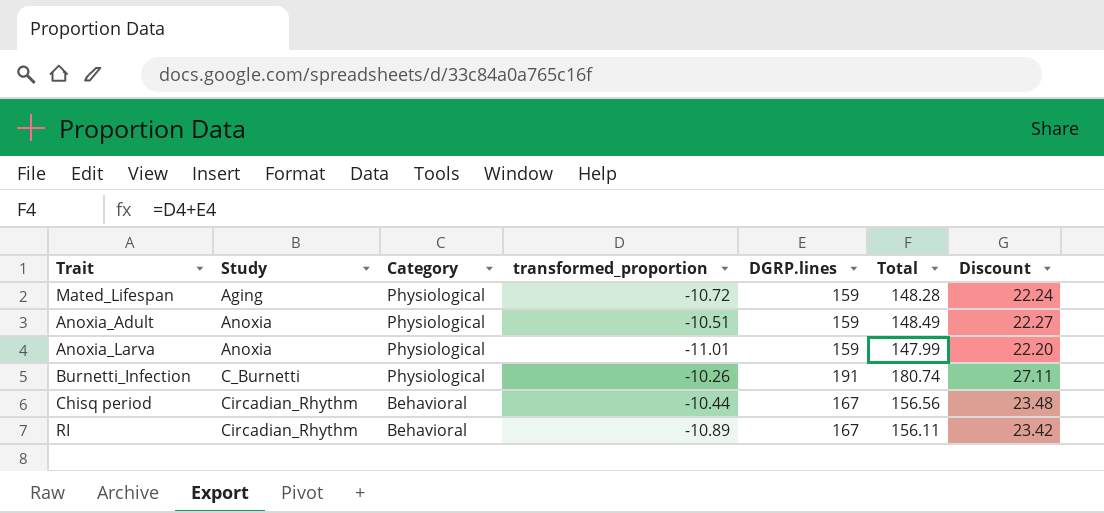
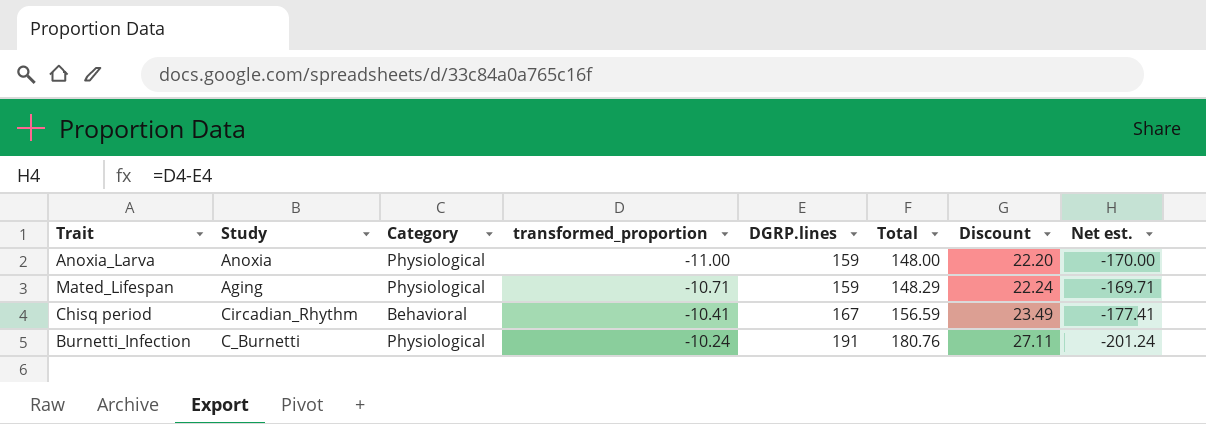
row order: Study ascending -> transformed_proportion ascending
column Net est. | formula: none -> [transformed_proportion] - [DGRP.lines]
row Anoxia_Adult: Anoxia | Physiological | -10.51 | 159 | 148.49 | 22.27 -> none
row RI: Circadian_Rhythm | Behavioral | -10.89 | 167 | 156.11 | 23.42 -> none
Anoxia_Larva | transformed_proportion: -11.01 -> -11.00
Anoxia_Larva | Total: 147.99 -> 148.00
Mated_Lifespan | transformed_proportion: -10.72 -> -10.71
Mated_Lifespan | Total: 148.28 -> 148.29
Chisq period | transformed_proportion: -10.44 -> -10.41
Chisq period | Total: 156.56 -> 156.59
Chisq period | Discount: 23.48 -> 23.49
Burnetti_Infection | transformed_proportion: -10.26 -> -10.24
Burnetti_Infection | Total: 180.74 -> 180.76

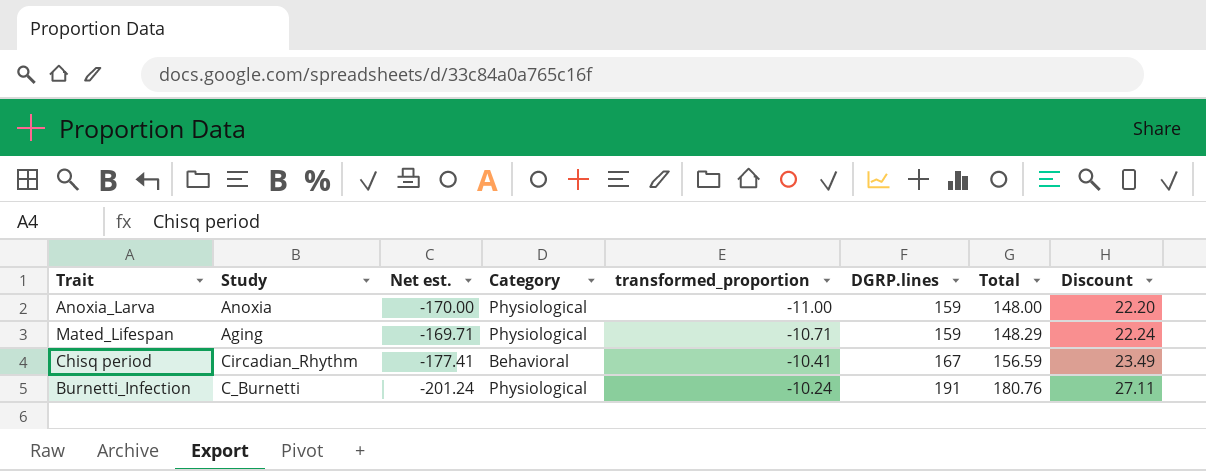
column Net est. | position: 8 -> 3

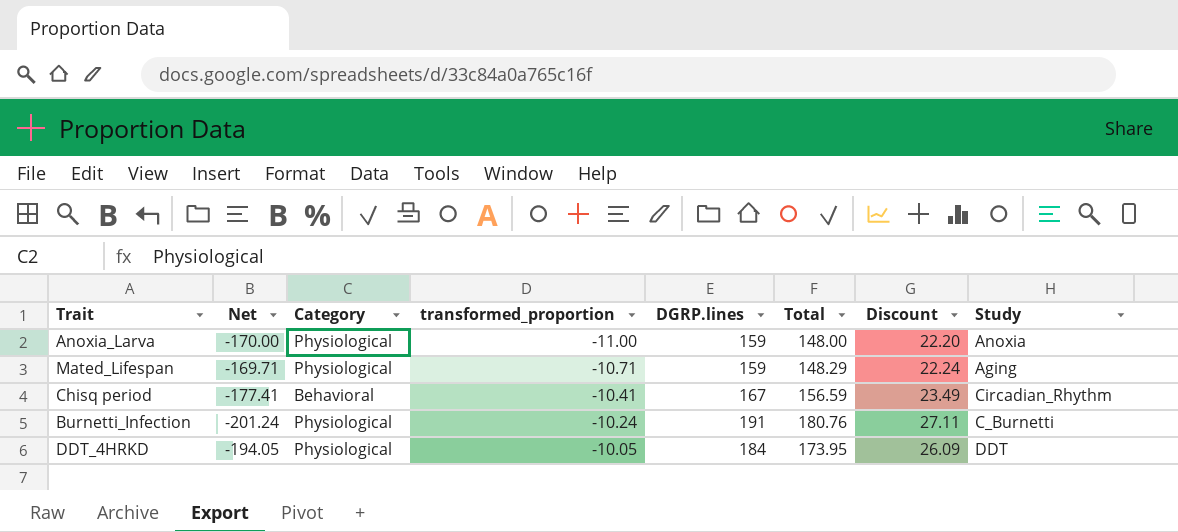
column name: Net est. -> Net
column Study | position: 2 -> 8
row DDT_4HRKD: none -> -194.05 | Physiological | -10.05 | 184 | 173.95 | 26.09 | DDT

